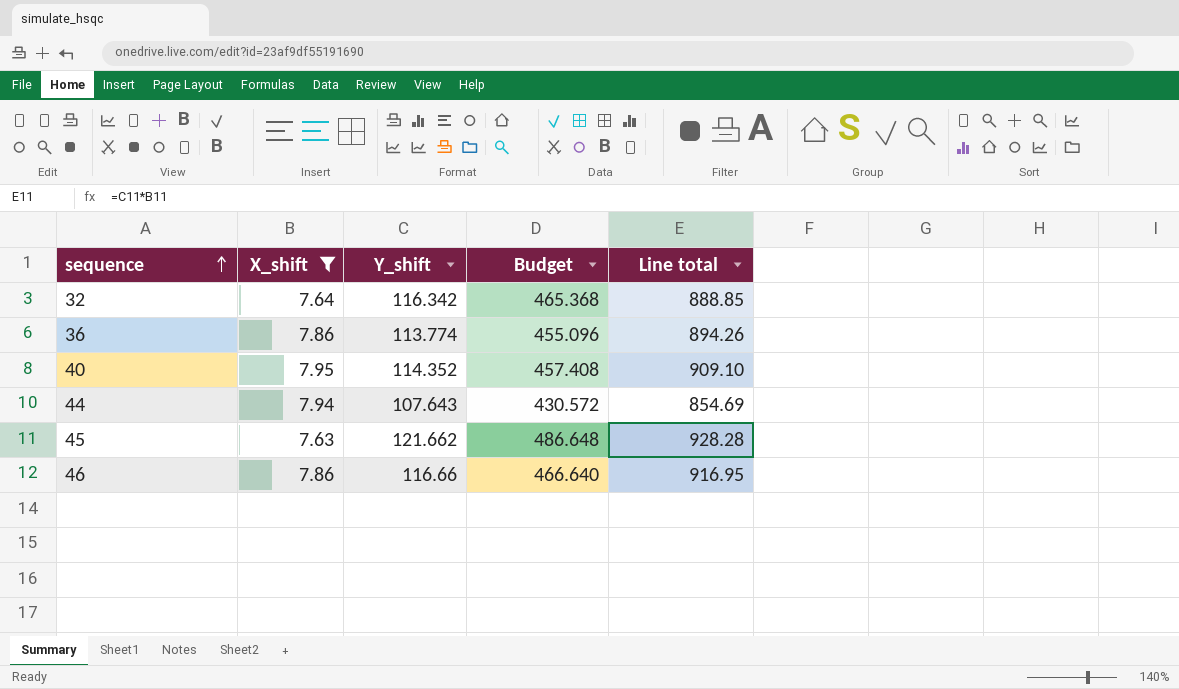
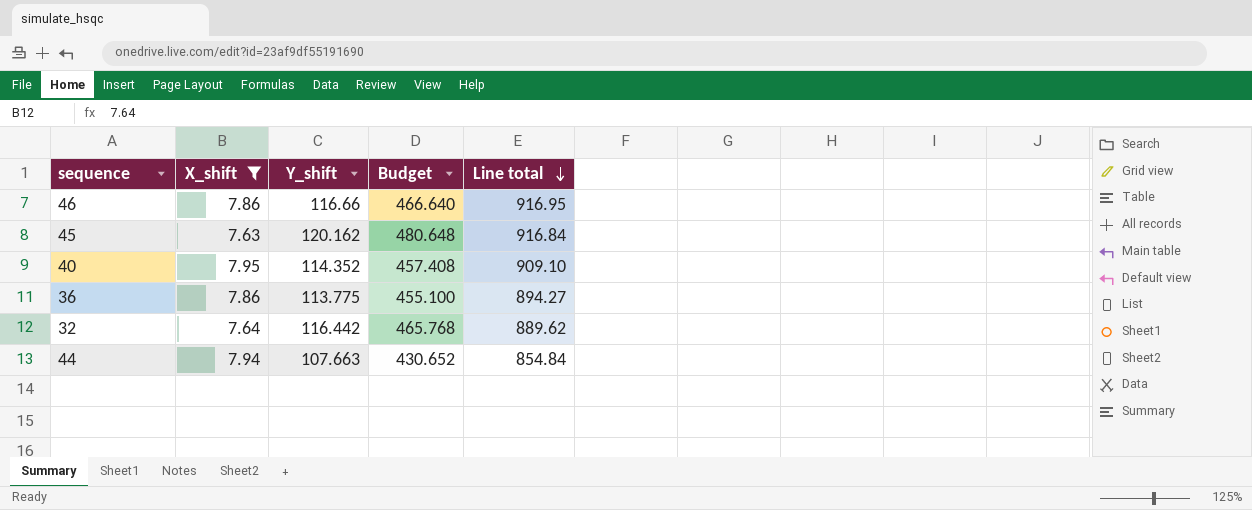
row order: sequence ascending -> Line total descending
45 | Y_shift: 121.662 -> 120.162
45 | Budget: 486.648 -> 480.648
45 | Line total: 928.28 -> 916.84
36 | Y_shift: 113.774 -> 113.775
36 | Budget: 455.096 -> 455.100
36 | Line total: 894.26 -> 894.27
32 | Y_shift: 116.342 -> 116.442
32 | Budget: 465.368 -> 465.768
32 | Line total: 888.85 -> 889.62
44 | Y_shift: 107.643 -> 107.663
44 | Budget: 430.572 -> 430.652
44 | Line total: 854.69 -> 854.84

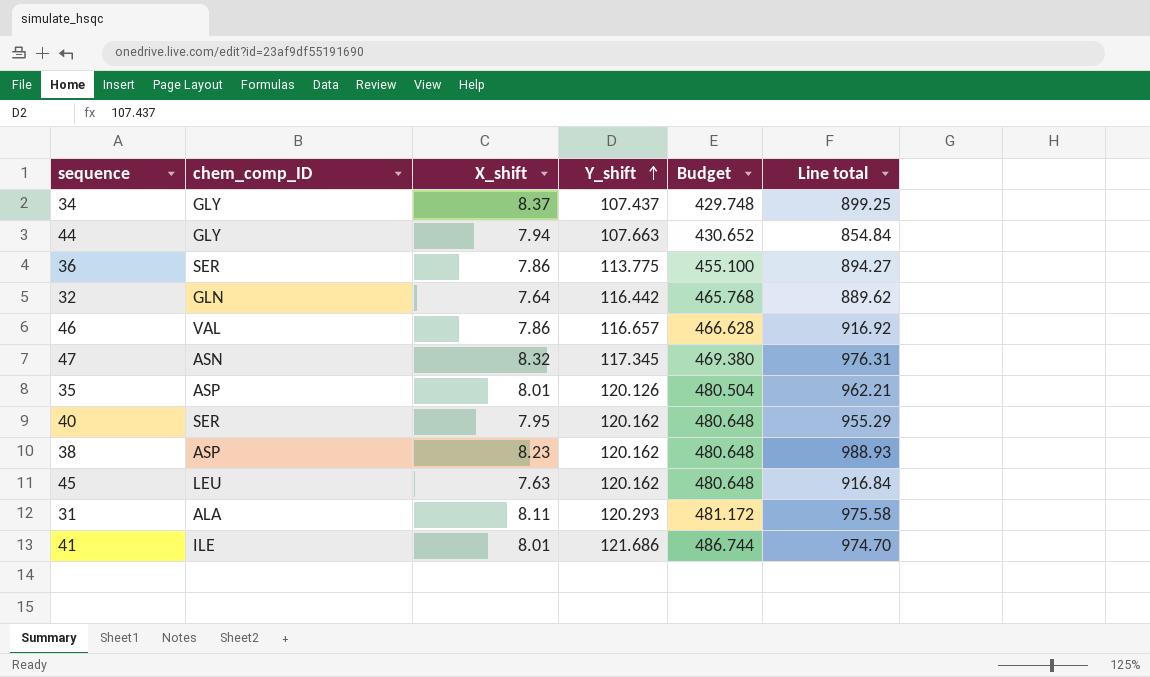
filter: X_shift <= 7.95 -> none
row order: Line total descending -> Y_shift ascending
column chem_comp_ID | position: none -> 2
46 | Y_shift: 116.66 -> 116.657
46 | Budget: 466.640 -> 466.628
46 | Line total: 916.95 -> 916.92
40 | Y_shift: 114.352 -> 120.162
40 | Budget: 457.408 -> 480.648
40 | Line total: 909.10 -> 955.29

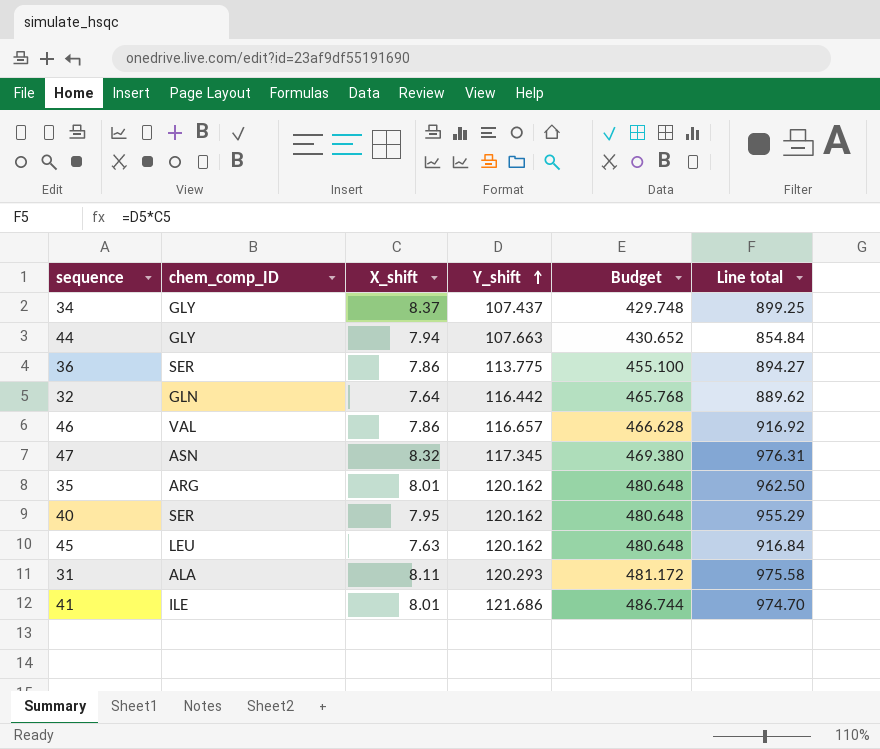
row 38: ASP | 8.23 | 120.162 | 480.648 | 988.93 -> none
35 | chem_comp_ID: ASP -> ARG
35 | Y_shift: 120.126 -> 120.162
35 | Budget: 480.504 -> 480.648
35 | Line total: 962.21 -> 962.50

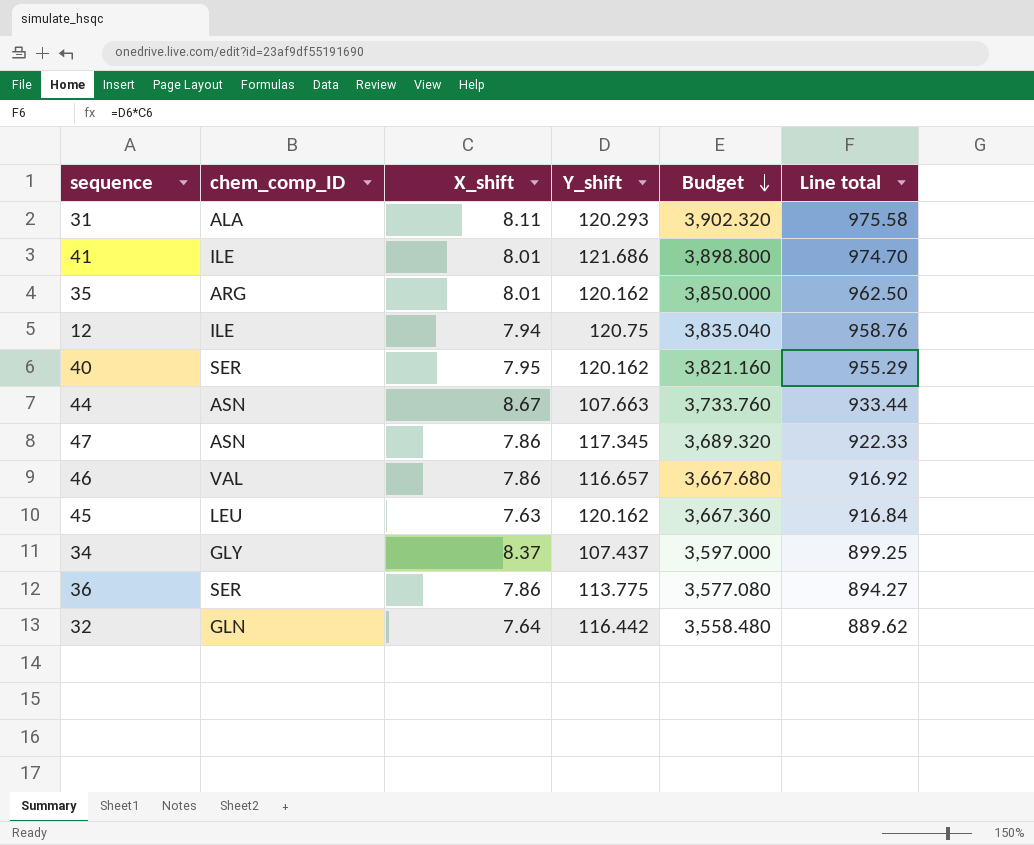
row order: Y_shift ascending -> Budget descending
column Budget | formula: [Y_shift] * 4 -> [Line total] * 4
row 12: none -> ILE | 7.94 | 120.75 | 3,835.040 | 958.76
44 | chem_comp_ID: GLY -> ASN
44 | X_shift: 7.94 -> 8.67
44 | Line total: 854.84 -> 933.44
47 | X_shift: 8.32 -> 7.86
47 | Line total: 976.31 -> 922.33

